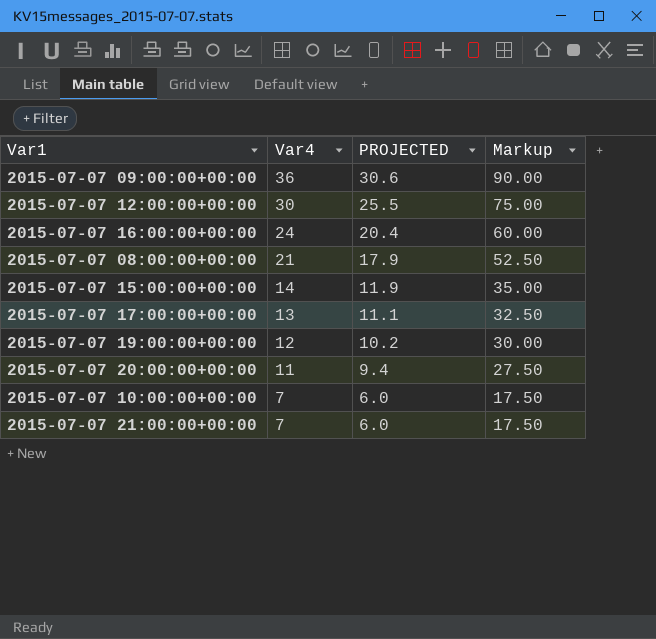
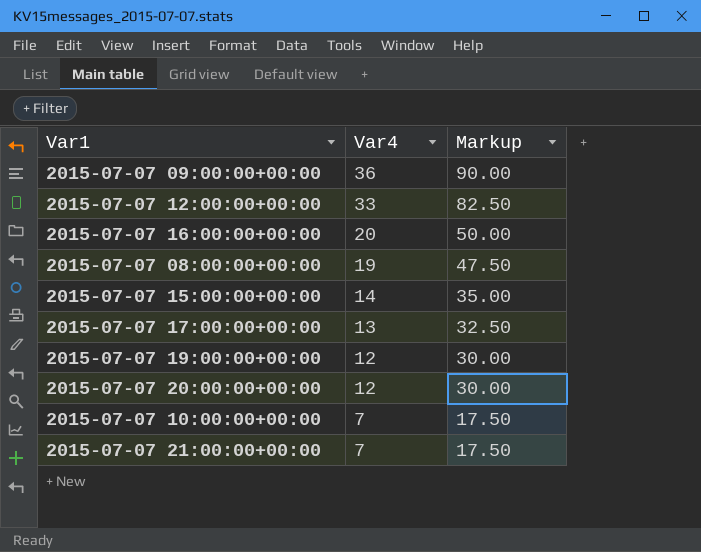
column PROJECTED | formula: [Var4] * 0.85 -> none
2015-07-07 12:00:00+00:00 | Var4: 30 -> 33
2015-07-07 12:00:00+00:00 | Markup: 75.00 -> 82.50
2015-07-07 16:00:00+00:00 | Var4: 24 -> 20
2015-07-07 16:00:00+00:00 | Markup: 60.00 -> 50.00
2015-07-07 08:00:00+00:00 | Var4: 21 -> 19
2015-07-07 08:00:00+00:00 | Markup: 52.50 -> 47.50
2015-07-07 20:00:00+00:00 | Var4: 11 -> 12
2015-07-07 20:00:00+00:00 | Markup: 27.50 -> 30.00

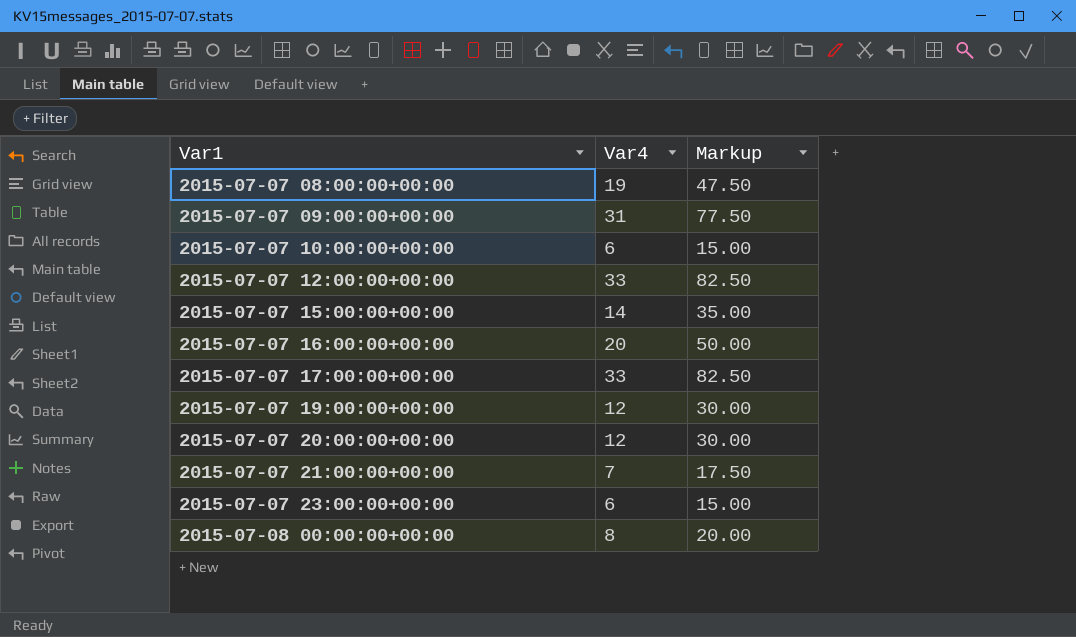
row order: Var4 descending -> Var1 ascending
2015-07-07 09:00:00+00:00 | Var4: 36 -> 31
2015-07-07 09:00:00+00:00 | Markup: 90.00 -> 77.50
2015-07-07 10:00:00+00:00 | Var4: 7 -> 6
2015-07-07 10:00:00+00:00 | Markup: 17.50 -> 15.00
2015-07-07 17:00:00+00:00 | Var4: 13 -> 33
2015-07-07 17:00:00+00:00 | Markup: 32.50 -> 82.50
row 2015-07-07 23:00:00+00:00: none -> 6 | 15.00
row 2015-07-08 00:00:00+00:00: none -> 8 | 20.00

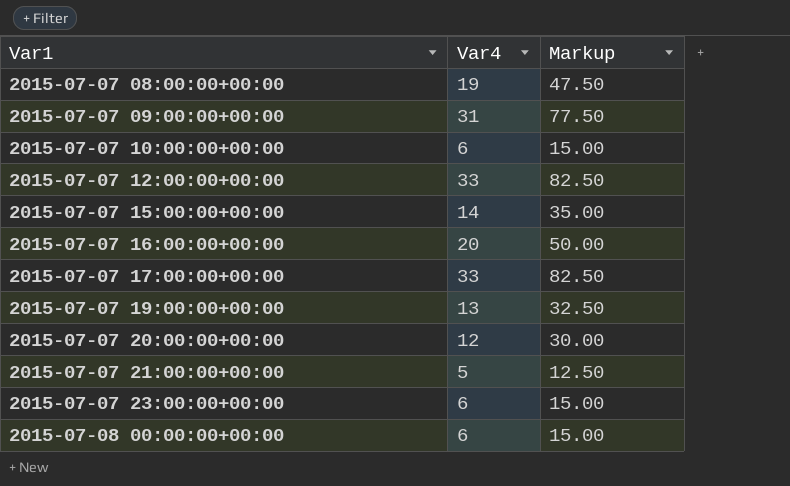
2015-07-07 19:00:00+00:00 | Var4: 12 -> 13
2015-07-07 19:00:00+00:00 | Markup: 30.00 -> 32.50
2015-07-07 21:00:00+00:00 | Var4: 7 -> 5
2015-07-07 21:00:00+00:00 | Markup: 17.50 -> 12.50
2015-07-08 00:00:00+00:00 | Var4: 8 -> 6
2015-07-08 00:00:00+00:00 | Markup: 20.00 -> 15.00

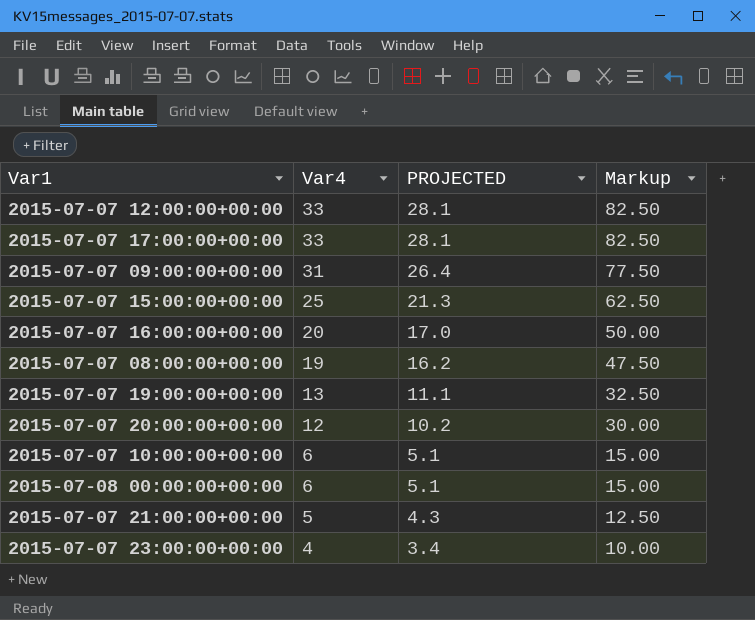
row order: Var1 ascending -> Var4 descending
column PROJECTED | formula: none -> [Var4] * 0.85
2015-07-07 15:00:00+00:00 | Var4: 14 -> 25
2015-07-07 15:00:00+00:00 | Markup: 35.00 -> 62.50
2015-07-07 23:00:00+00:00 | Var4: 6 -> 4
2015-07-07 23:00:00+00:00 | Markup: 15.00 -> 10.00

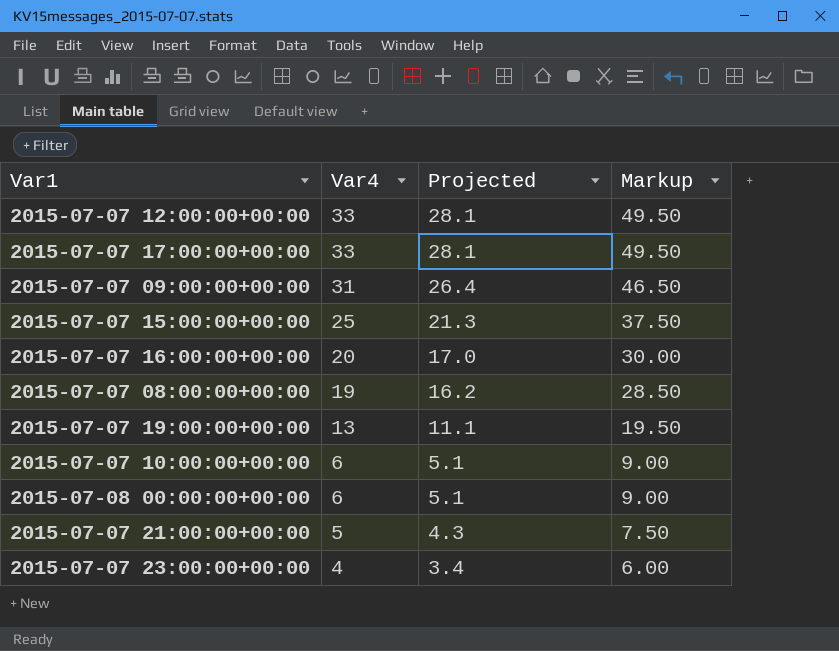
column name: PROJECTED -> Projected
column Markup | formula: [Var4] * 2.5 -> [Var4] * 1.5
row 2015-07-07 20:00:00+00:00: 12 | 10.2 | 30.00 -> none

